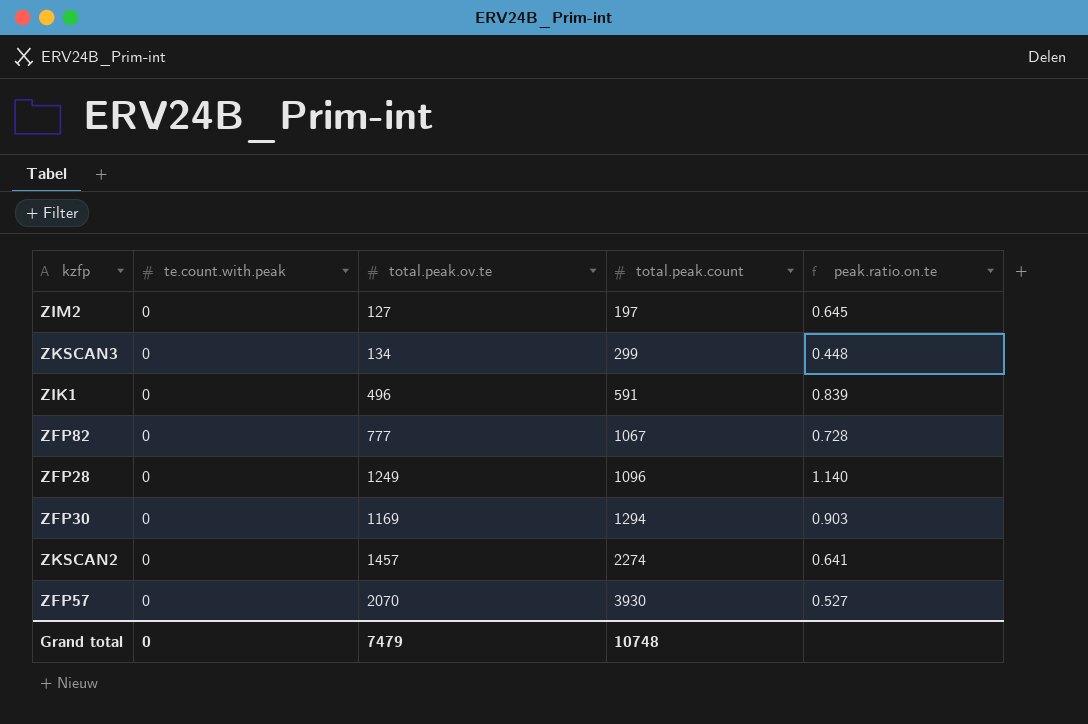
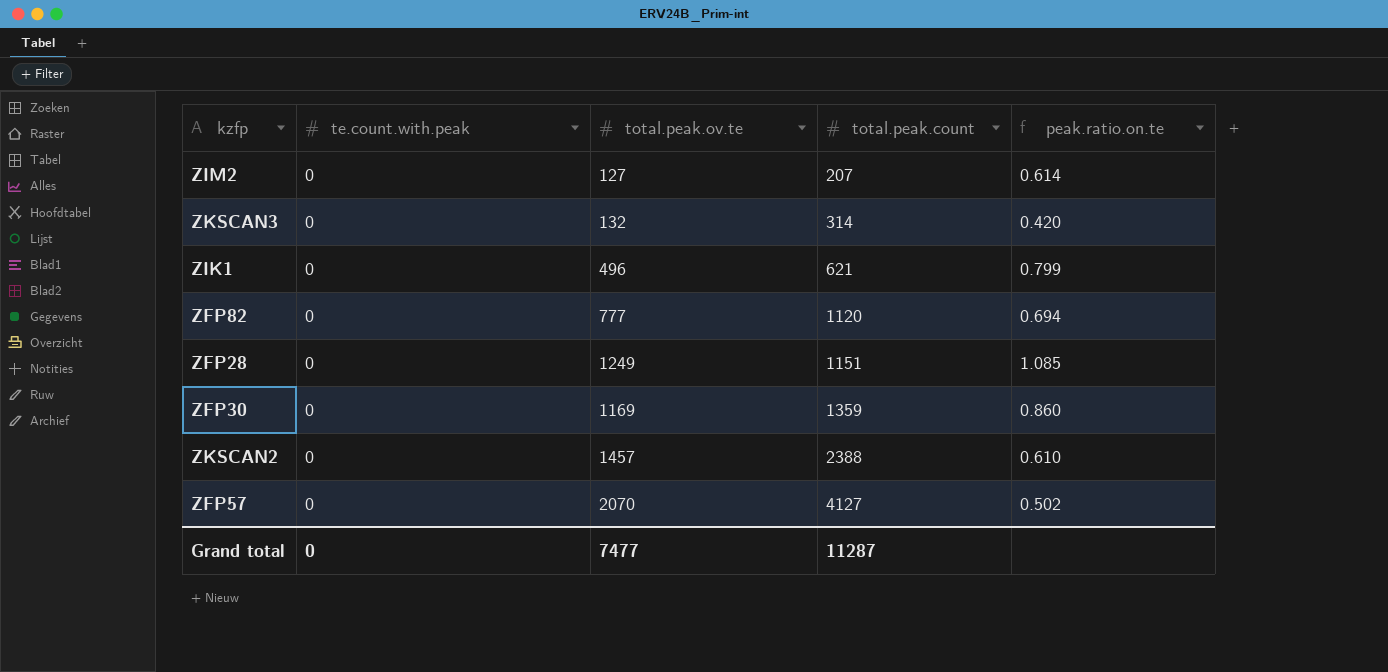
ZIM2 | total.peak.count: 197 -> 207
ZIM2 | peak.ratio.on.te: 0.645 -> 0.614
ZKSCAN3 | total.peak.ov.te: 134 -> 132
ZKSCAN3 | total.peak.count: 299 -> 314
ZKSCAN3 | peak.ratio.on.te: 0.448 -> 0.420
ZIK1 | total.peak.count: 591 -> 621
ZIK1 | peak.ratio.on.te: 0.839 -> 0.799
ZFP82 | total.peak.count: 1067 -> 1120
ZFP82 | peak.ratio.on.te: 0.728 -> 0.694
ZFP28 | total.peak.count: 1096 -> 1151
ZFP28 | peak.ratio.on.te: 1.140 -> 1.085
ZFP30 | total.peak.count: 1294 -> 1359
ZFP30 | peak.ratio.on.te: 0.903 -> 0.860
ZKSCAN2 | total.peak.count: 2274 -> 2388
ZKSCAN2 | peak.ratio.on.te: 0.641 -> 0.610
ZFP57 | total.peak.count: 3930 -> 4127
ZFP57 | peak.ratio.on.te: 0.527 -> 0.502
Grand total | total.peak.ov.te: 7479 -> 7477
Grand total | total.peak.count: 10748 -> 11287

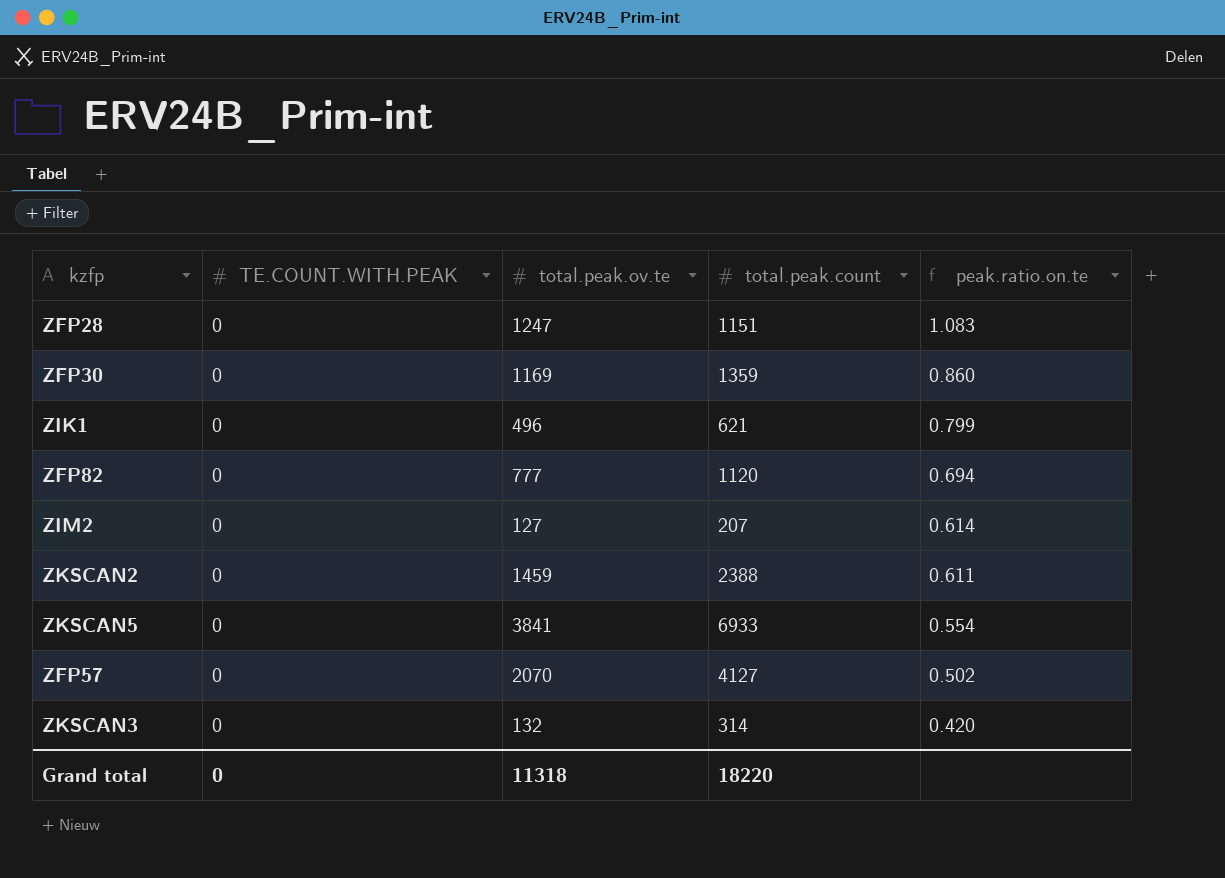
row order: total.peak.count ascending -> peak.ratio.on.te descending
column name: te.count.with.peak -> TE.COUNT.WITH.PEAK
ZFP28 | total.peak.ov.te: 1249 -> 1247
ZFP28 | peak.ratio.on.te: 1.085 -> 1.083
ZKSCAN2 | total.peak.ov.te: 1457 -> 1459
ZKSCAN2 | peak.ratio.on.te: 0.610 -> 0.611
row ZKSCAN5: none -> 0 | 3841 | 6933 | 0.554
Grand total | total.peak.ov.te: 7477 -> 11318
Grand total | total.peak.count: 11287 -> 18220

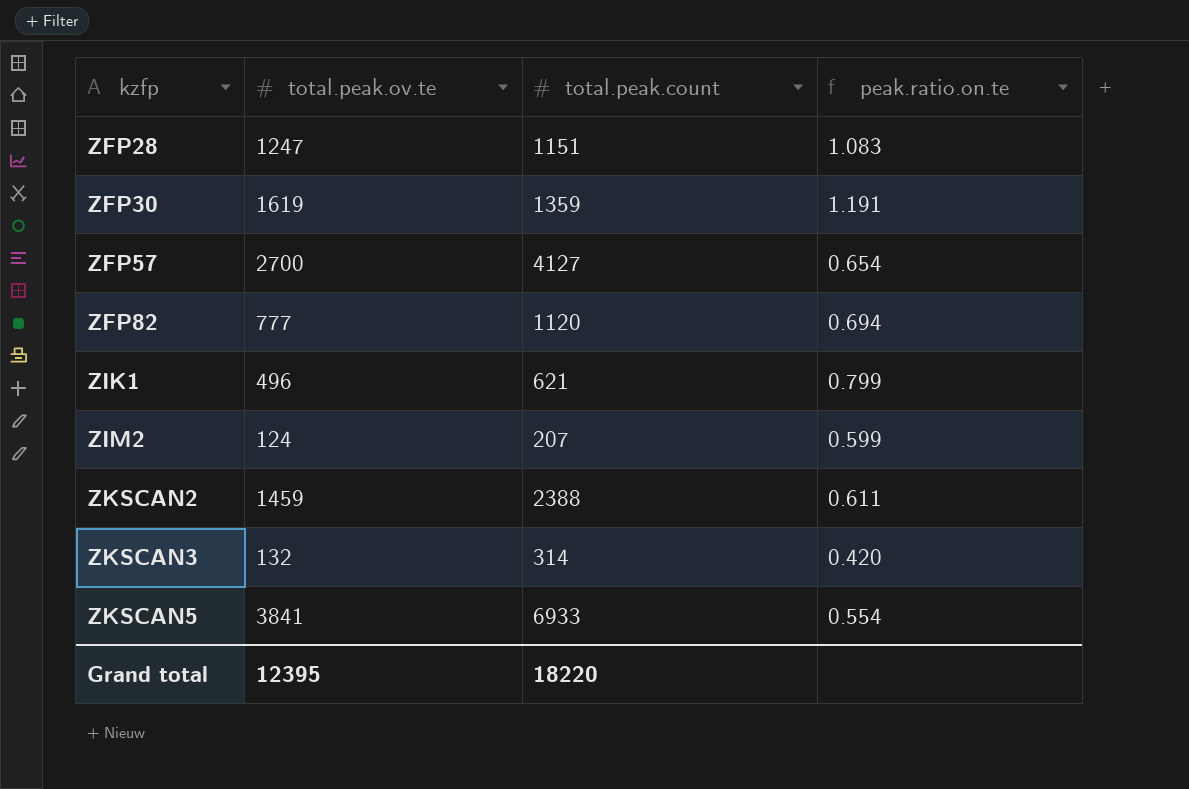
row order: peak.ratio.on.te descending -> kzfp ascending
column TE.COUNT.WITH.PEAK | position: 2 -> none
ZFP30 | total.peak.ov.te: 1169 -> 1619
ZFP30 | peak.ratio.on.te: 0.860 -> 1.191
ZFP57 | total.peak.ov.te: 2070 -> 2700
ZFP57 | peak.ratio.on.te: 0.502 -> 0.654
ZIM2 | total.peak.ov.te: 127 -> 124
ZIM2 | peak.ratio.on.te: 0.614 -> 0.599
Grand total | total.peak.ov.te: 11318 -> 12395

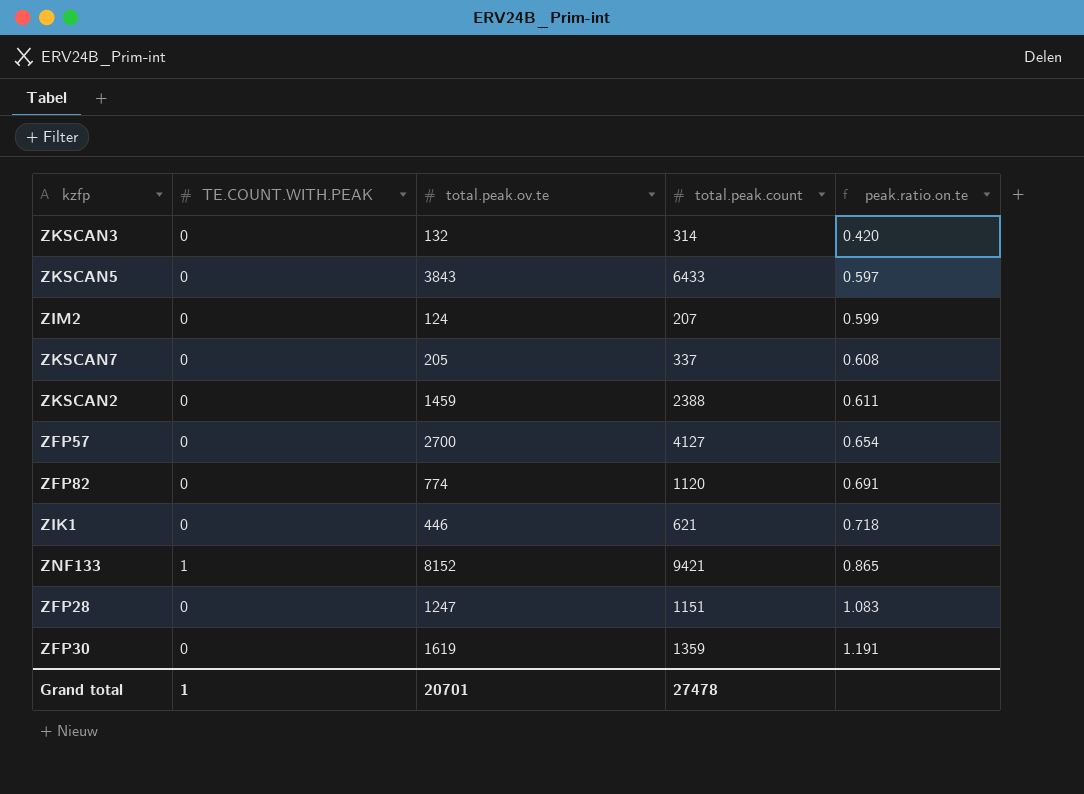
row order: kzfp ascending -> peak.ratio.on.te ascending
column TE.COUNT.WITH.PEAK | position: none -> 2
ZKSCAN5 | total.peak.ov.te: 3841 -> 3843
ZKSCAN5 | total.peak.count: 6933 -> 6433
ZKSCAN5 | peak.ratio.on.te: 0.554 -> 0.597
row ZKSCAN7: none -> 0 | 205 | 337 | 0.608
ZFP82 | total.peak.ov.te: 777 -> 774
ZFP82 | peak.ratio.on.te: 0.694 -> 0.691
ZIK1 | total.peak.ov.te: 496 -> 446
ZIK1 | peak.ratio.on.te: 0.799 -> 0.718
row ZNF133: none -> 1 | 8152 | 9421 | 0.865
Grand total | total.peak.ov.te: 12395 -> 20701
Grand total | total.peak.count: 18220 -> 27478

